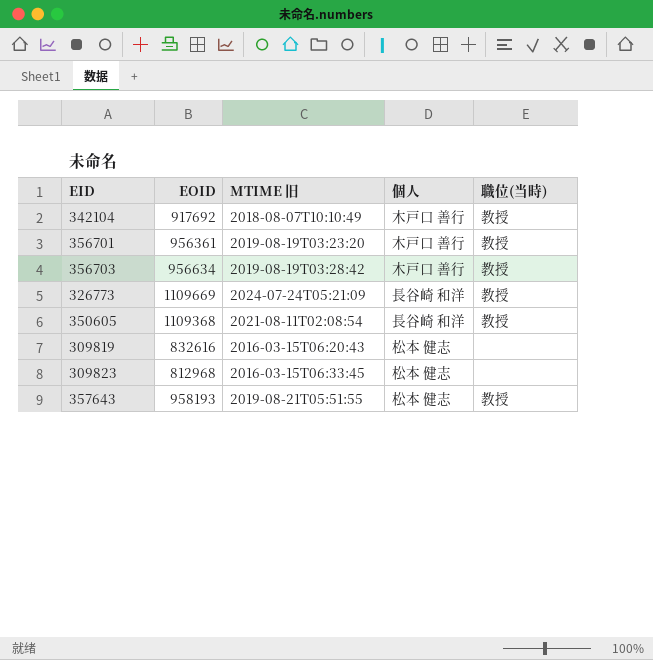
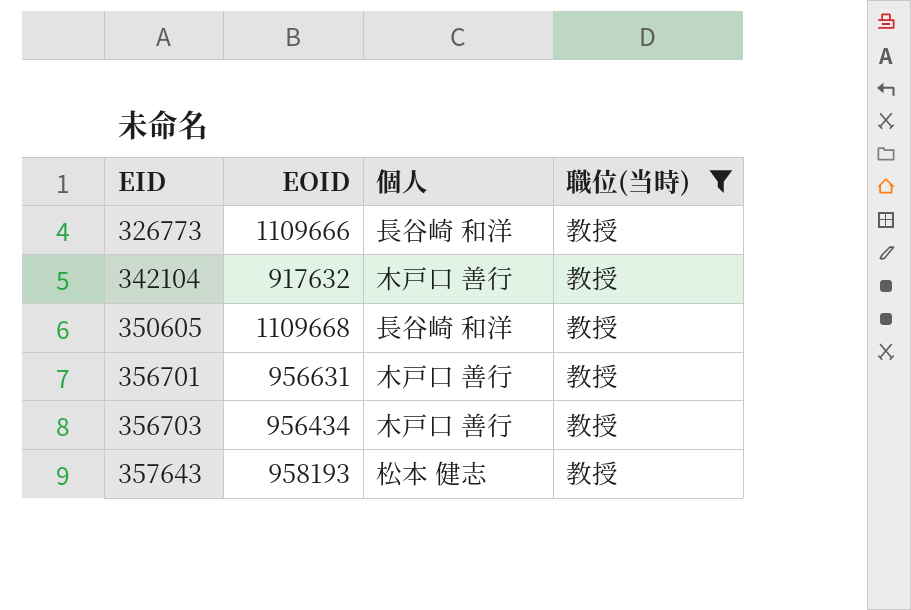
filter: none -> 職位(当時) = 教授
row order: none -> EID ascending
column MTIME 旧 | position: 3 -> none
326773 | EOID: 1109669 -> 1109666
342104 | EOID: 917692 -> 917632
350605 | EOID: 1109368 -> 1109668
356701 | EOID: 956361 -> 956631
356703 | EOID: 956634 -> 956434

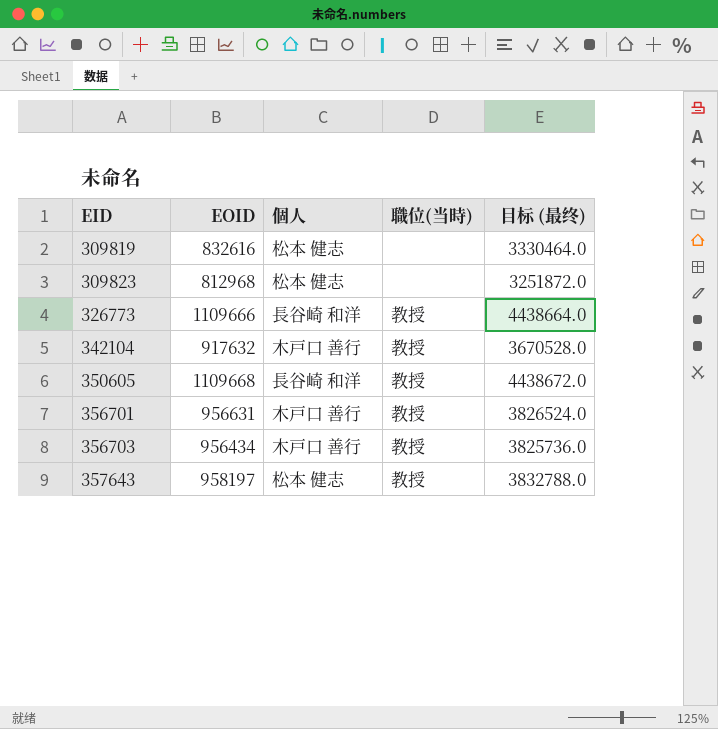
filter: 職位(当時) = 教授 -> none
column 目标 (最终) | formula: none -> [EOID] * 4
357643 | EOID: 958193 -> 958197

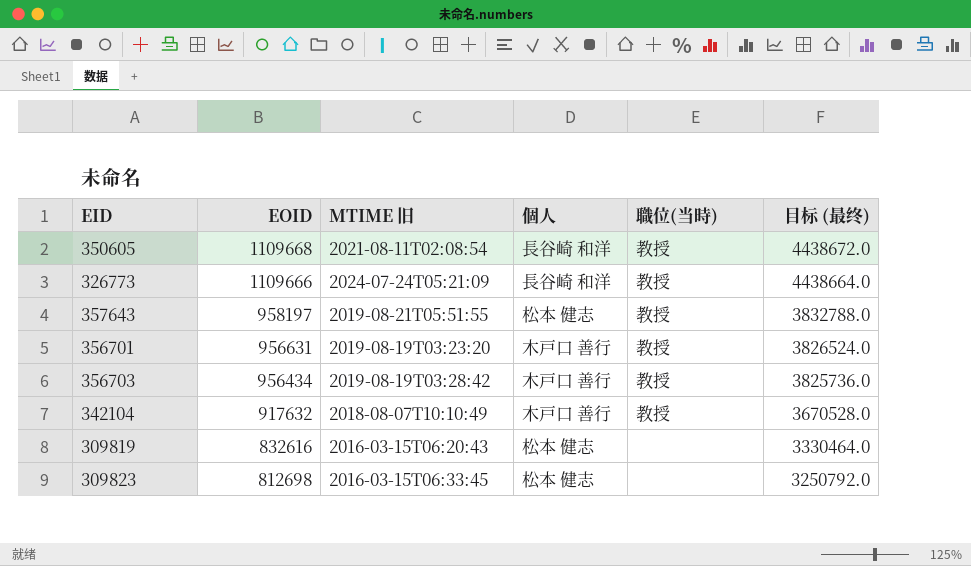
row order: EID ascending -> EOID descending
column MTIME 旧 | position: none -> 3
309823 | EOID: 812968 -> 812698
309823 | 目标 (最终): 3251872.0 -> 3250792.0

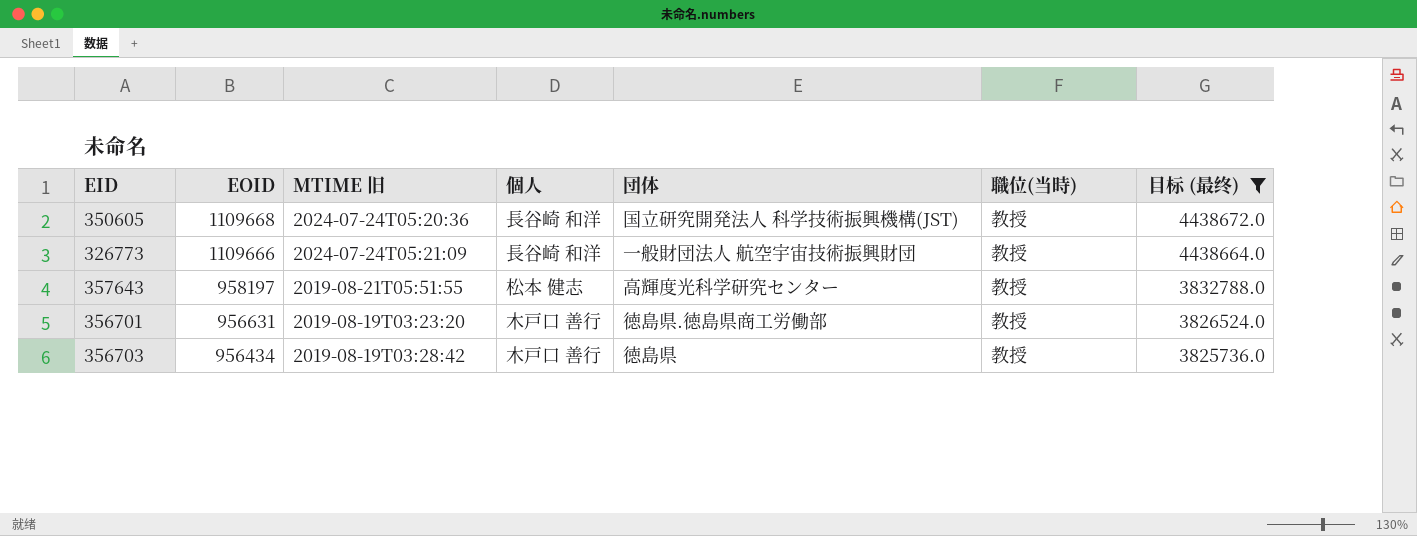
filter: none -> 目标 (最终) >= 3825736.0
column 団体 | position: none -> 5
350605 | MTIME 旧: 2021-08-11T02:08:54 -> 2024-07-24T05:20:36

